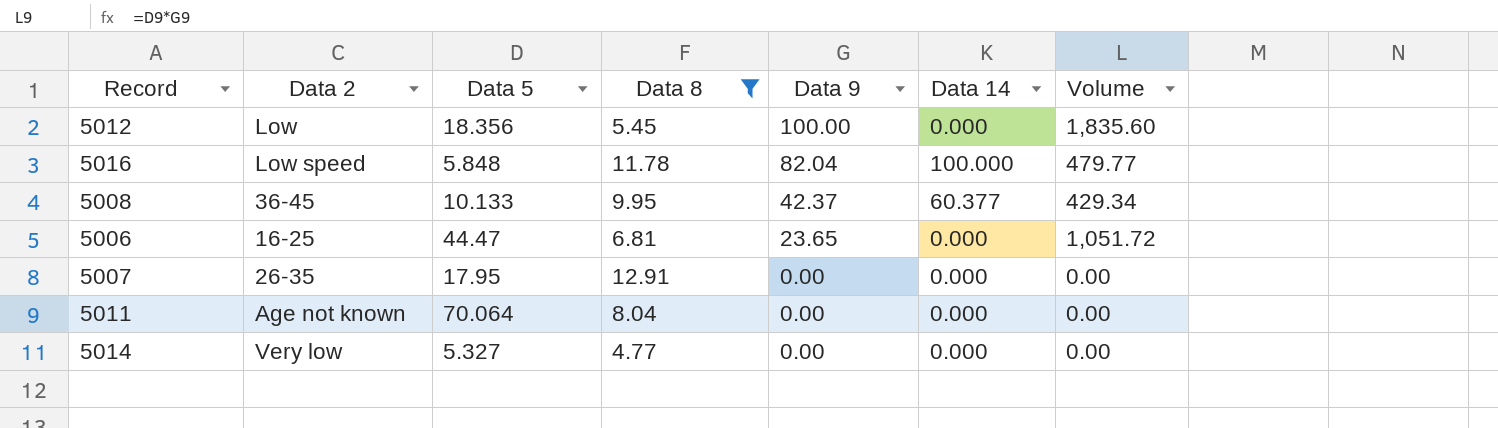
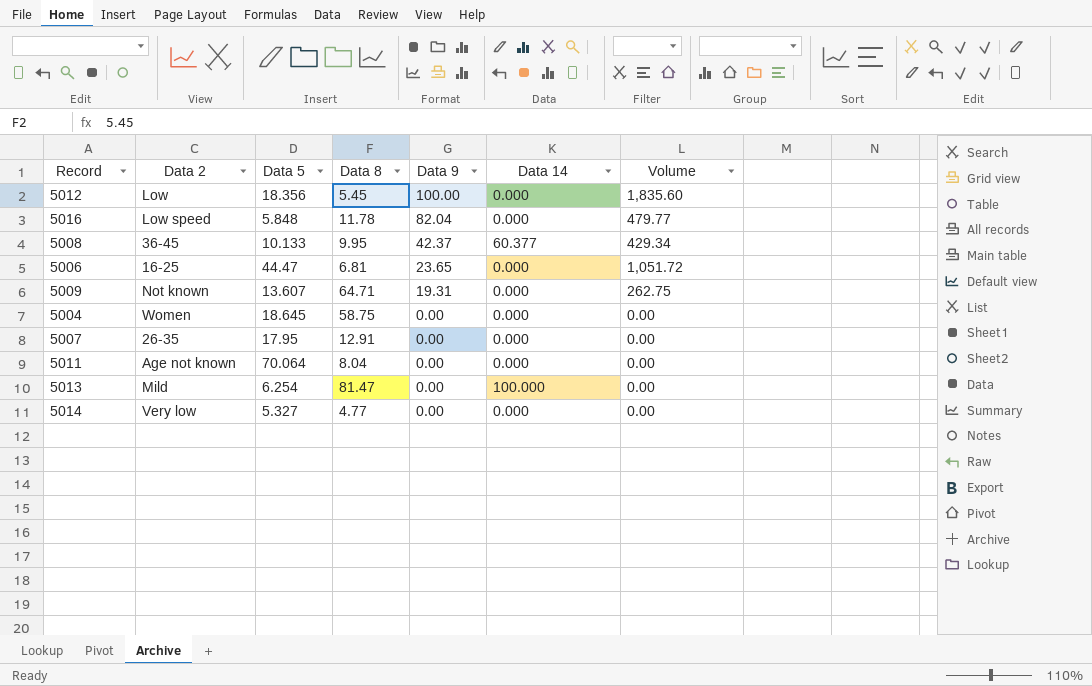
filter: Data 8 <= 12.91 -> none
5016 | Data 14: 100.000 -> 0.000

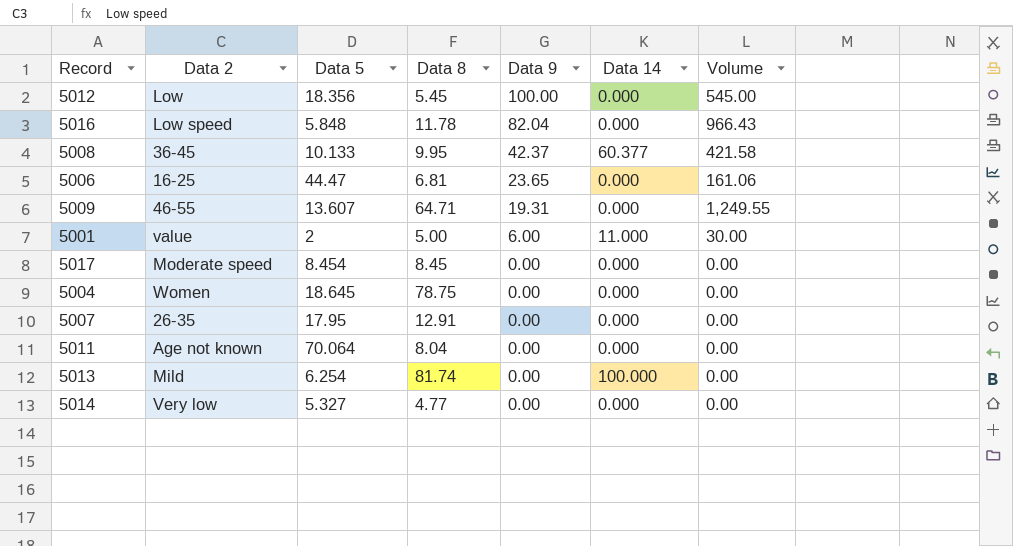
column Volume | formula: [Data 5] * [Data 9] -> [Data 8] * [Data 9]
5009 | Data 2: Not known -> 46-55
row 5001: none -> value | 2 | 5.00 | 6.00 | 11.000 | 30.00
row 5017: none -> Moderate speed | 8.454 | 8.45 | 0.00 | 0.000 | 0.00
5004 | Data 8: 58.75 -> 78.75
5013 | Data 8: 81.47 -> 81.74

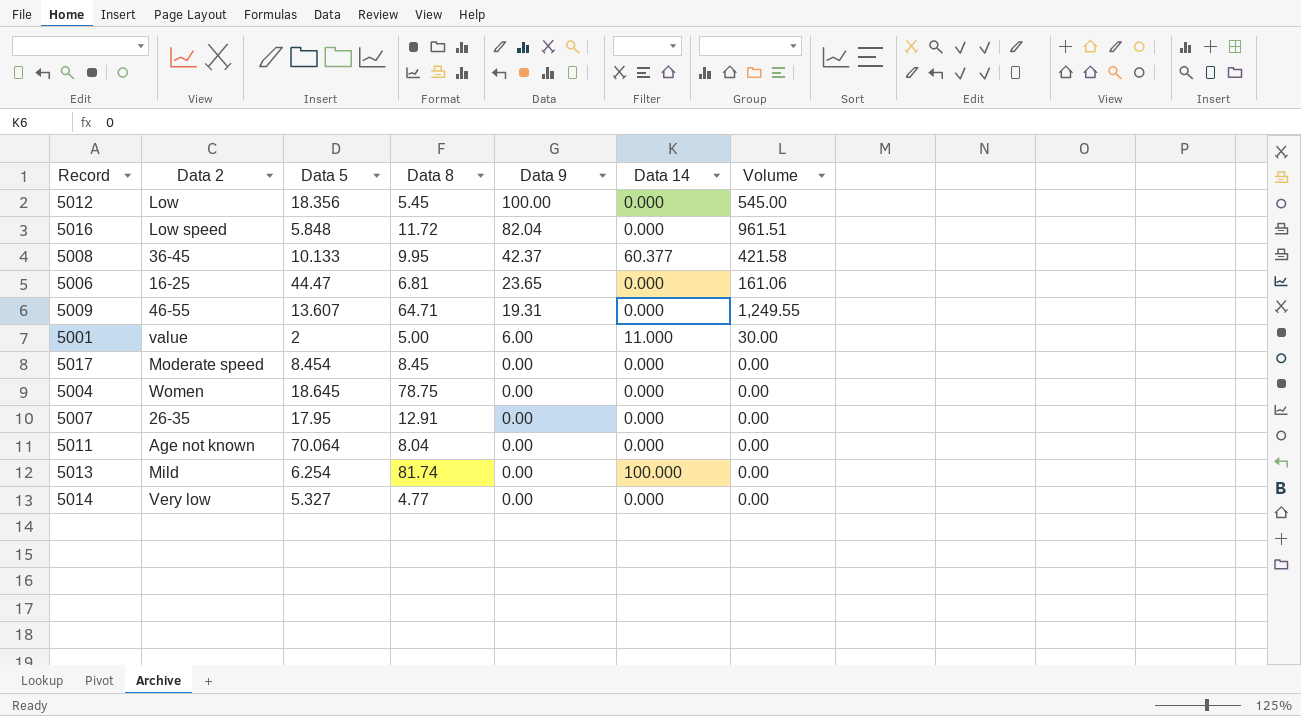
5016 | Data 8: 11.78 -> 11.72
5016 | Volume: 966.43 -> 961.51

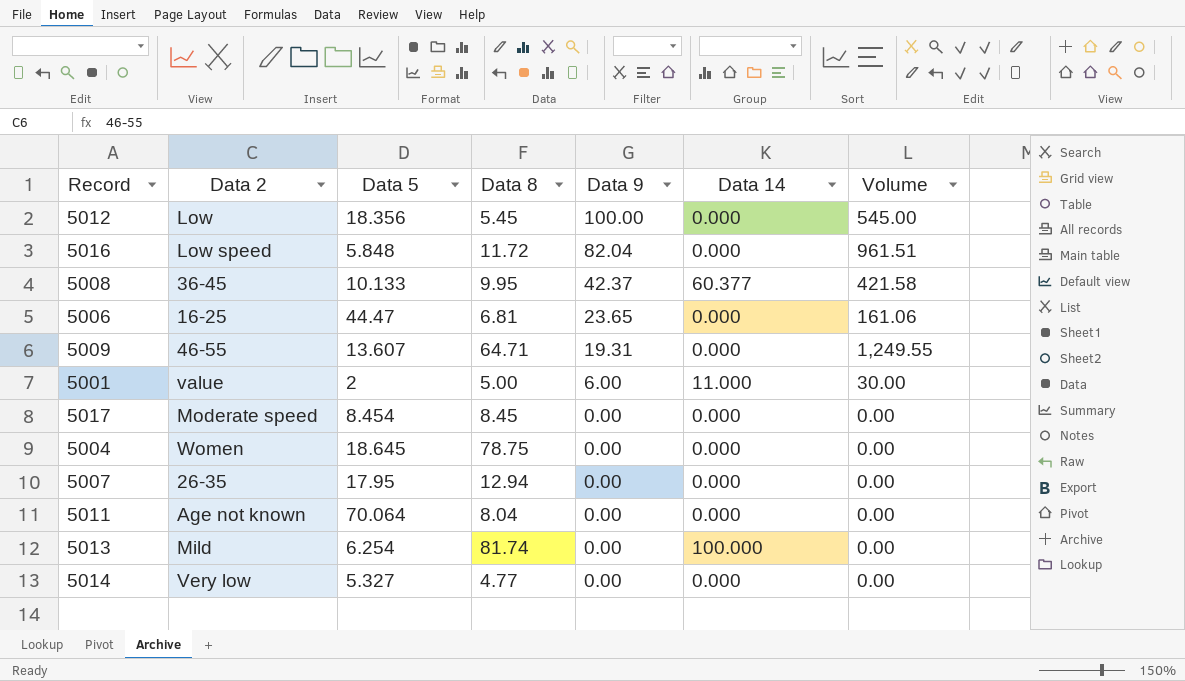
5007 | Data 8: 12.91 -> 12.94

